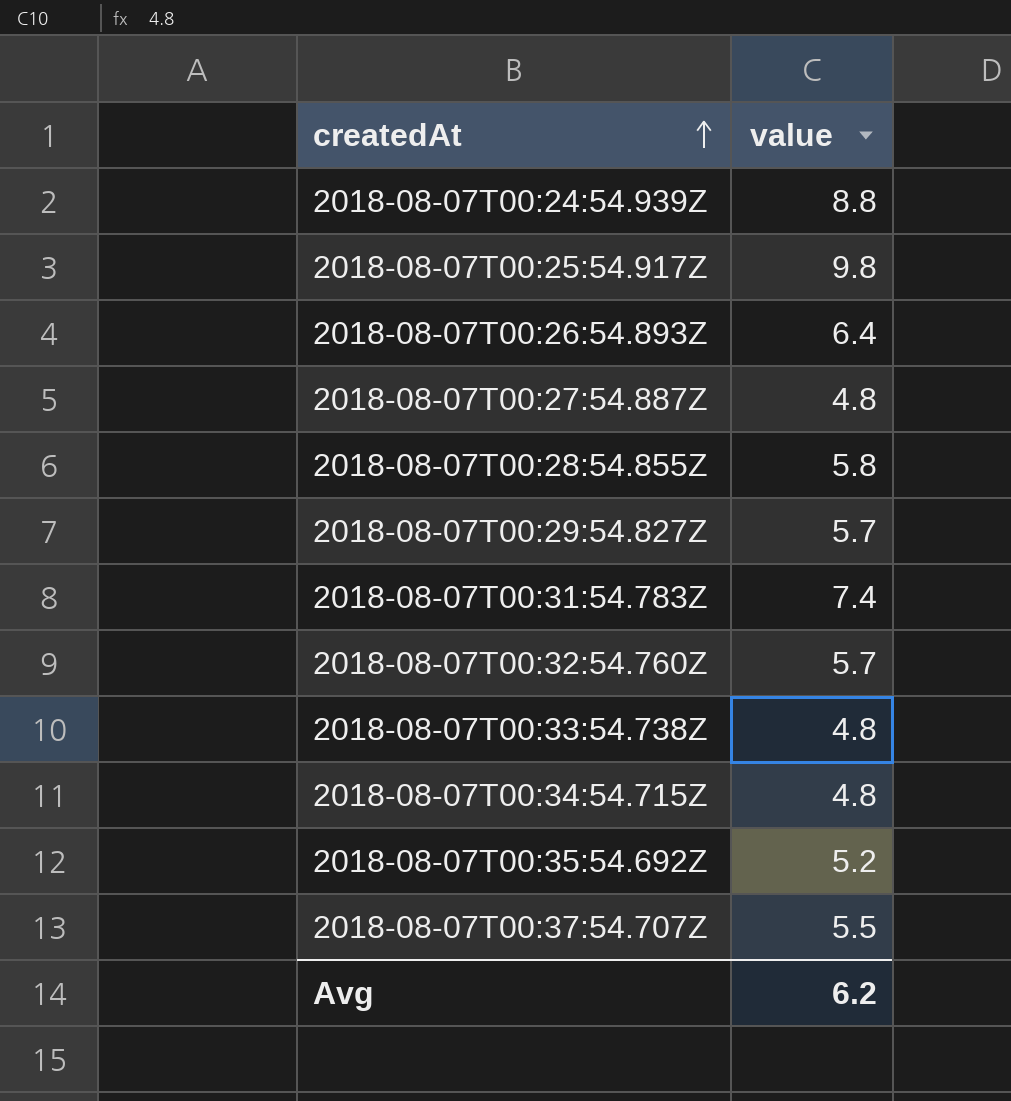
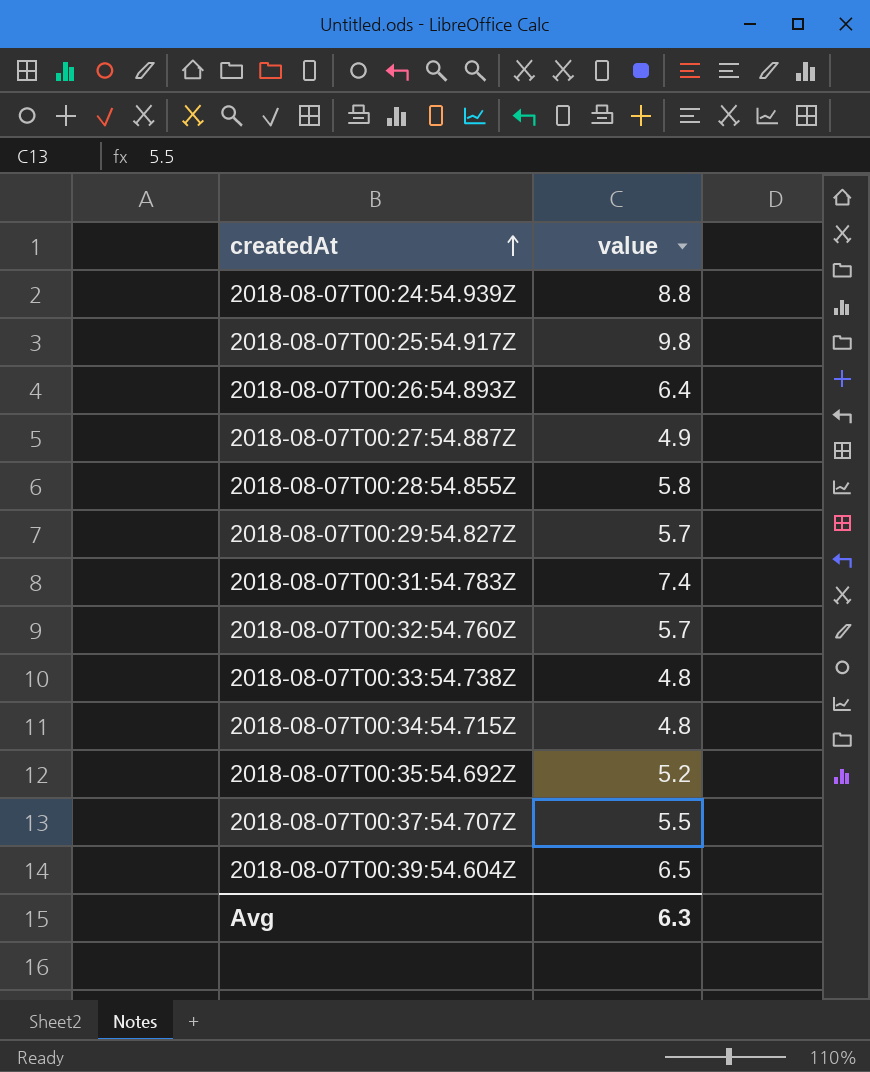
2018-08-07T00:27:54.887Z | value: 4.8 -> 4.9
row 2018-08-07T00:39:54.604Z: none -> 6.5
Avg | value: 6.2 -> 6.3

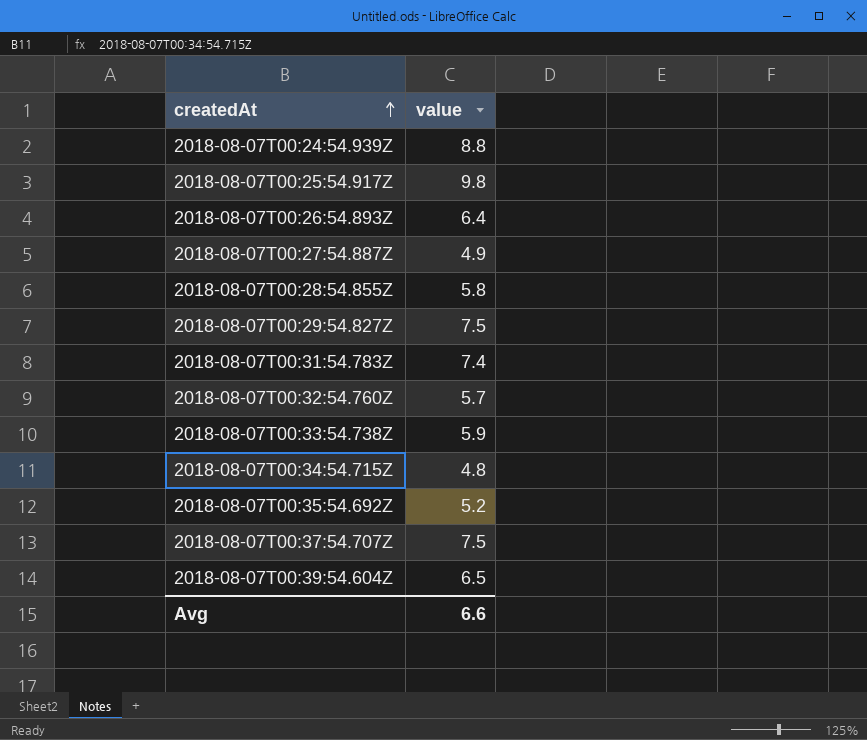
2018-08-07T00:29:54.827Z | value: 5.7 -> 7.5
2018-08-07T00:33:54.738Z | value: 4.8 -> 5.9
2018-08-07T00:37:54.707Z | value: 5.5 -> 7.5
Avg | value: 6.3 -> 6.6

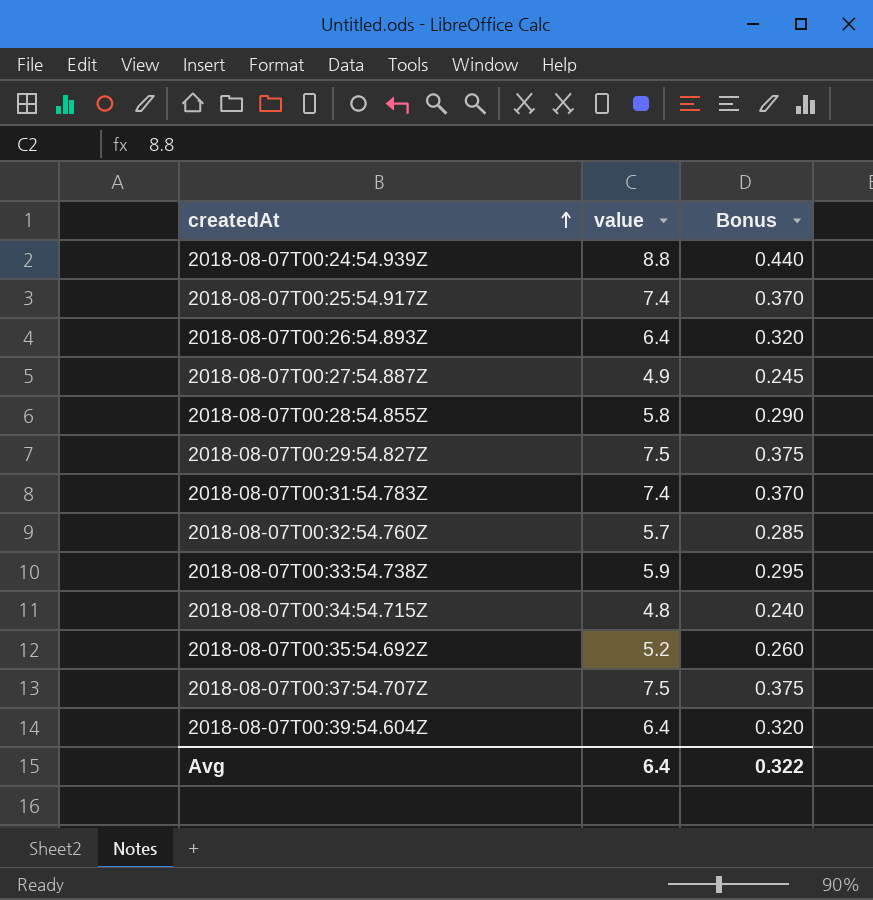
column Bonus | formula: none -> [value] * 0.05
2018-08-07T00:25:54.917Z | value: 9.8 -> 7.4
2018-08-07T00:39:54.604Z | value: 6.5 -> 6.4
Avg | value: 6.6 -> 6.4

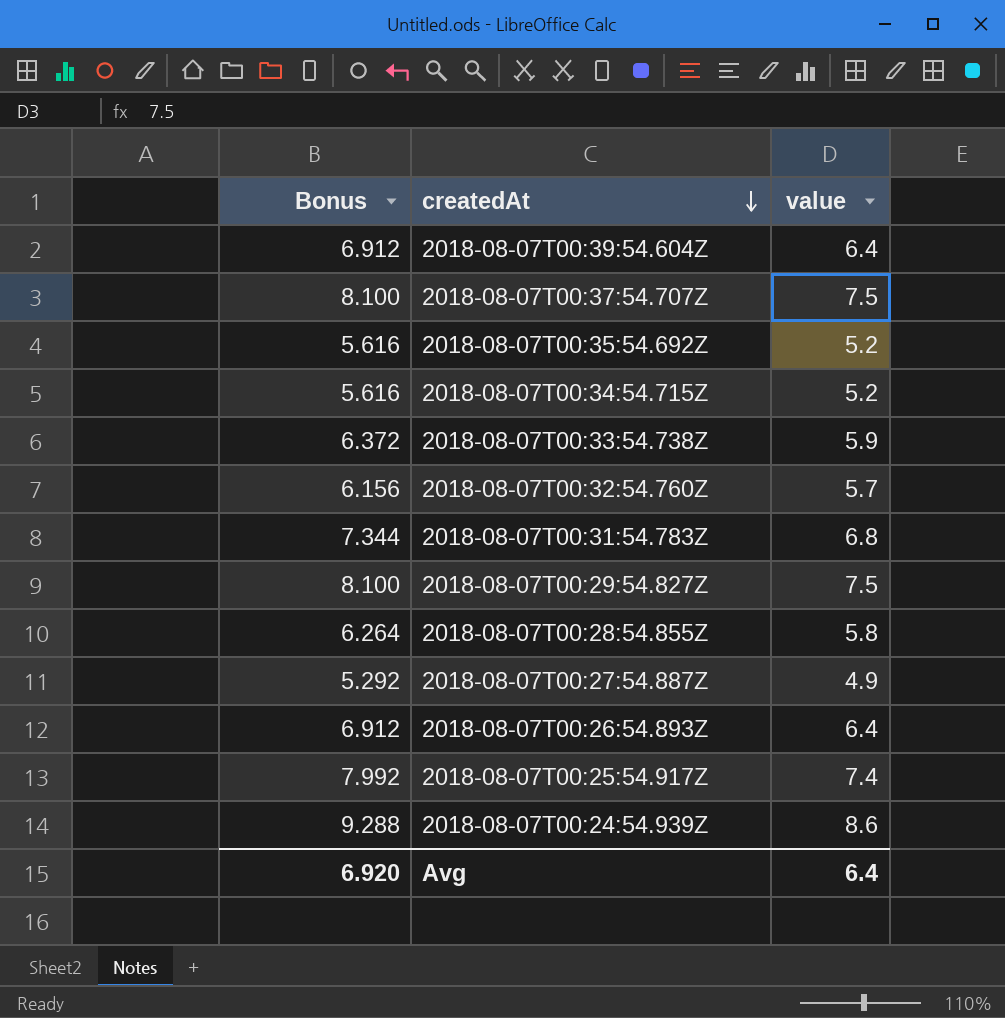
row order: createdAt ascending -> createdAt descending
column Bonus | formula: [value] * 0.05 -> [value] * 1.08
column Bonus | position: 3 -> 1
2018-08-07T00:34:54.715Z | value: 4.8 -> 5.2
2018-08-07T00:31:54.783Z | value: 7.4 -> 6.8
2018-08-07T00:24:54.939Z | value: 8.8 -> 8.6
Avg | Bonus: 0.322 -> 6.920

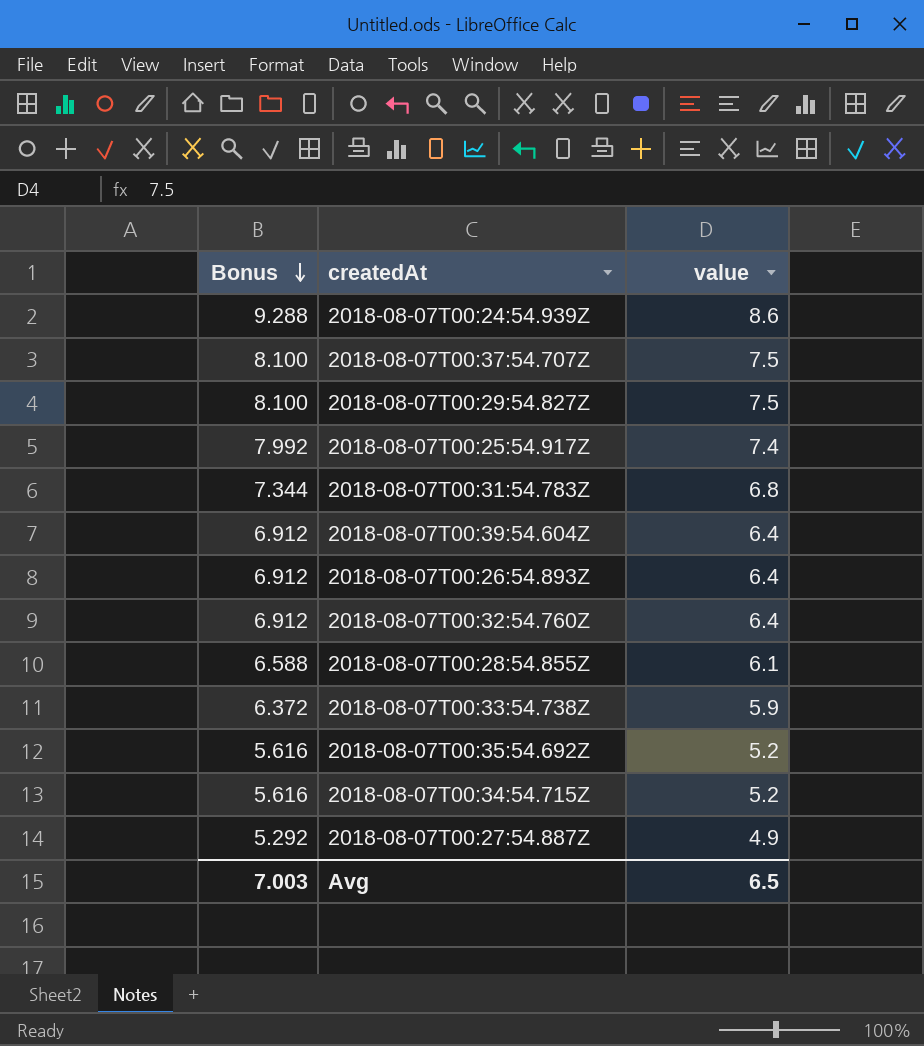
row order: createdAt descending -> Bonus descending
2018-08-07T00:32:54.760Z | Bonus: 6.156 -> 6.912
2018-08-07T00:32:54.760Z | value: 5.7 -> 6.4
2018-08-07T00:28:54.855Z | Bonus: 6.264 -> 6.588
2018-08-07T00:28:54.855Z | value: 5.8 -> 6.1
Avg | Bonus: 6.920 -> 7.003
Avg | value: 6.4 -> 6.5

